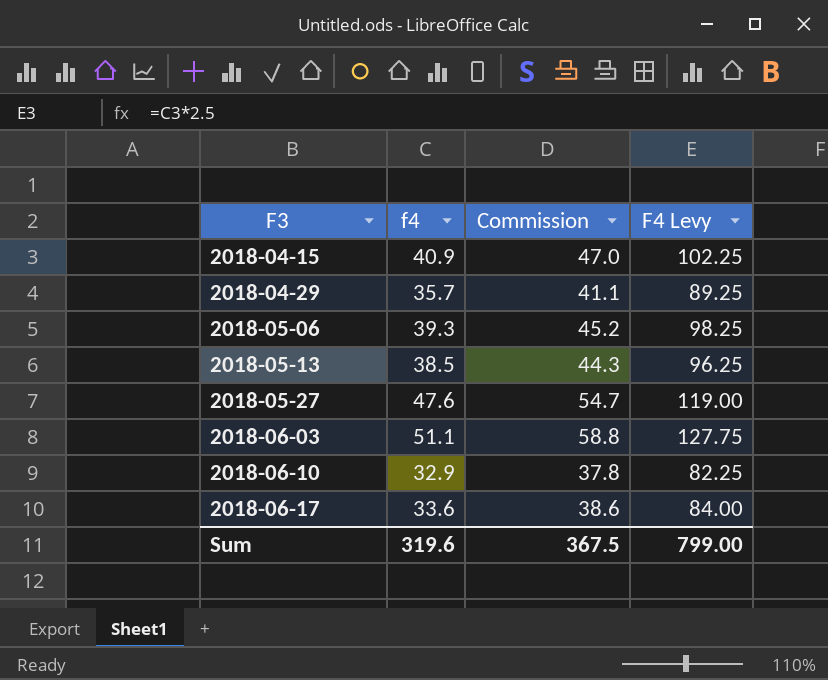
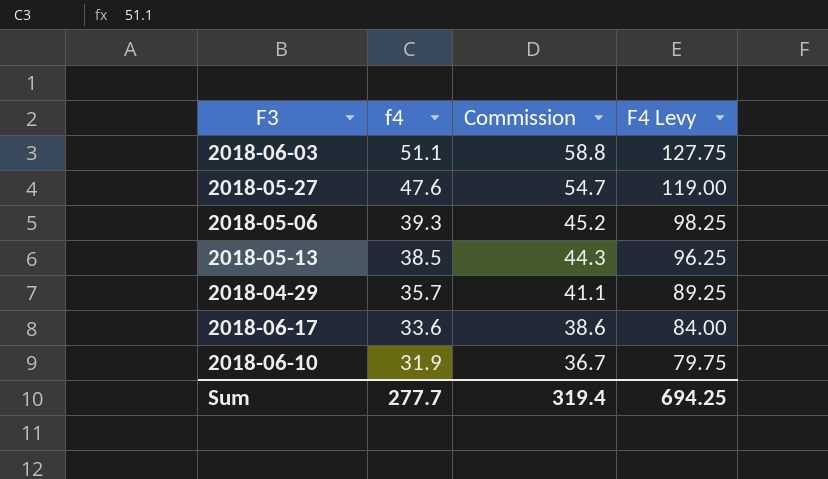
row order: F3 ascending -> f4 descending
row 2018-04-15: 40.9 | 47.0 | 102.25 -> none
2018-06-10 | f4: 32.9 -> 31.9
2018-06-10 | Commission: 37.8 -> 36.7
2018-06-10 | F4 Levy: 82.25 -> 79.75
Sum | f4: 319.6 -> 277.7
Sum | Commission: 367.5 -> 319.4
Sum | F4 Levy: 799.00 -> 694.25

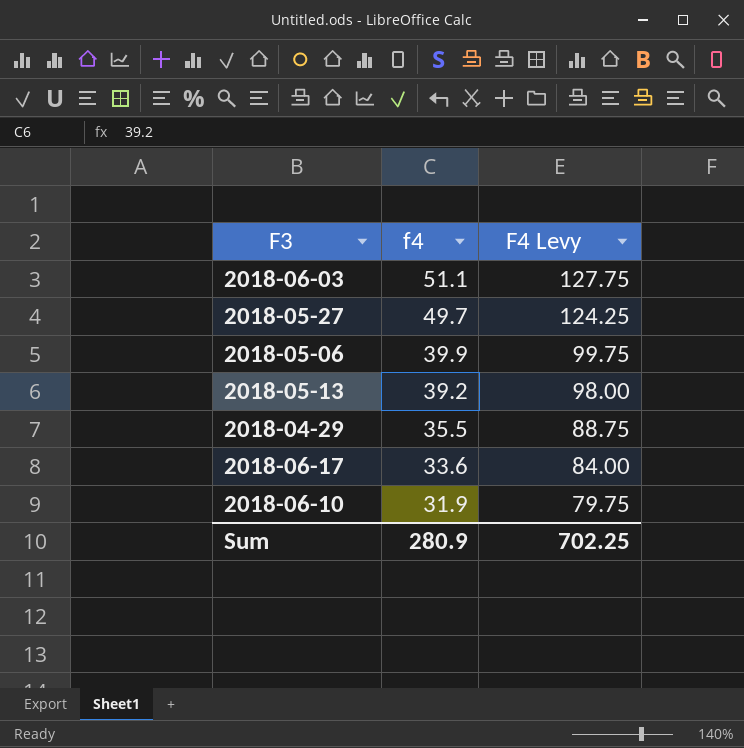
column Commission | formula: [f4] * 1.15 -> none
2018-05-27 | f4: 47.6 -> 49.7
2018-05-27 | F4 Levy: 119.00 -> 124.25
2018-05-06 | f4: 39.3 -> 39.9
2018-05-06 | F4 Levy: 98.25 -> 99.75
2018-05-13 | f4: 38.5 -> 39.2
2018-05-13 | F4 Levy: 96.25 -> 98.00
2018-04-29 | f4: 35.7 -> 35.5
2018-04-29 | F4 Levy: 89.25 -> 88.75
Sum | f4: 277.7 -> 280.9
Sum | F4 Levy: 694.25 -> 702.25

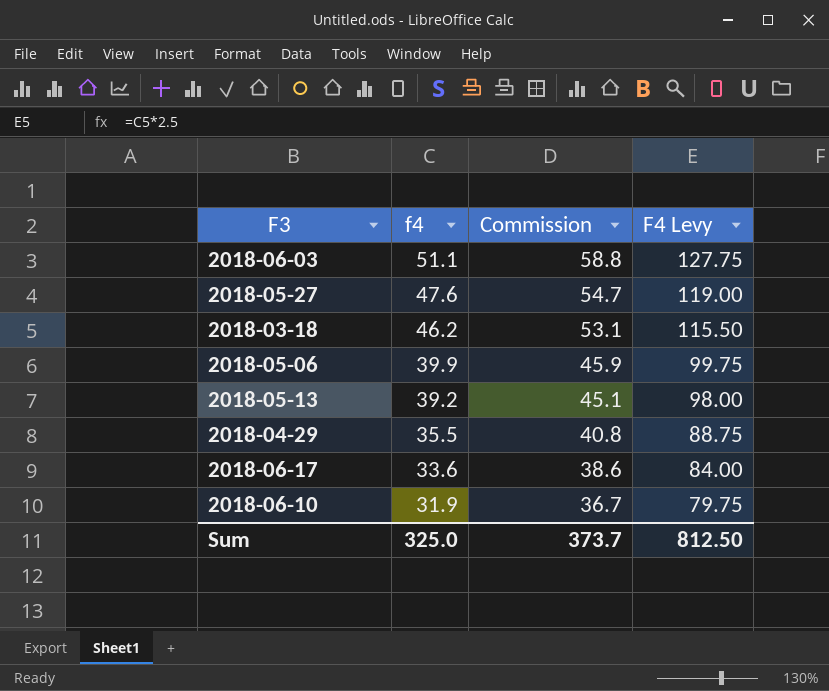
column Commission | formula: none -> [f4] * 1.15
2018-05-27 | f4: 49.7 -> 47.6
2018-05-27 | F4 Levy: 124.25 -> 119.00
row 2018-03-18: none -> 46.2 | 53.1 | 115.50
Sum | f4: 280.9 -> 325.0
Sum | F4 Levy: 702.25 -> 812.50

